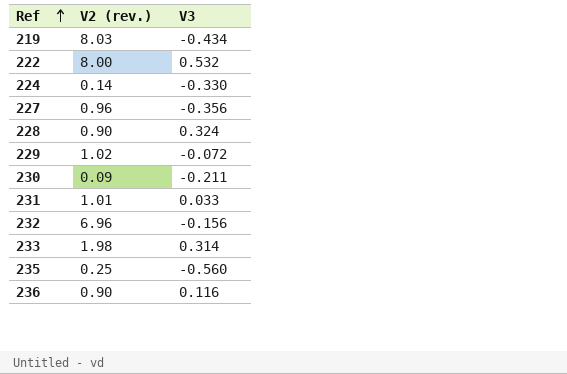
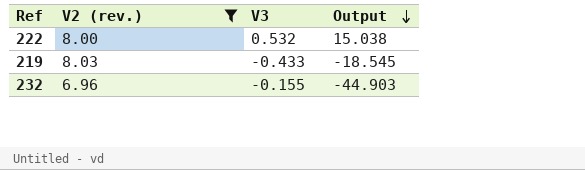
filter: none -> V2 (rev.) >= 6.96
row order: Ref ascending -> Output descending
column Output | formula: none -> [V2 (rev.)] / [V3]
219 | V3: -0.434 -> -0.433
232 | V3: -0.156 -> -0.155

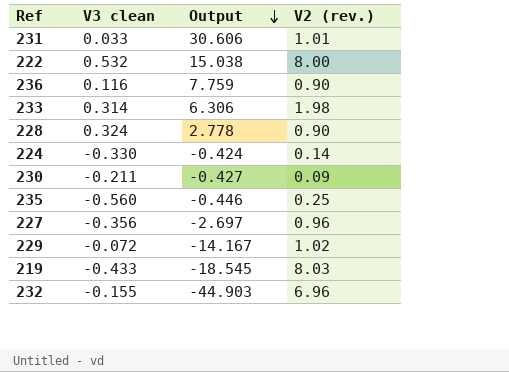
filter: V2 (rev.) >= 6.96 -> none
column name: V3 -> V3 clean
column V2 (rev.) | position: 2 -> 4

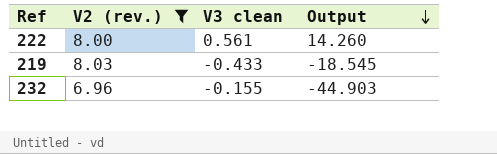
filter: none -> V2 (rev.) >= 6.96
column V2 (rev.) | position: 4 -> 2
222 | V3 clean: 0.532 -> 0.561
222 | Output: 15.038 -> 14.260

